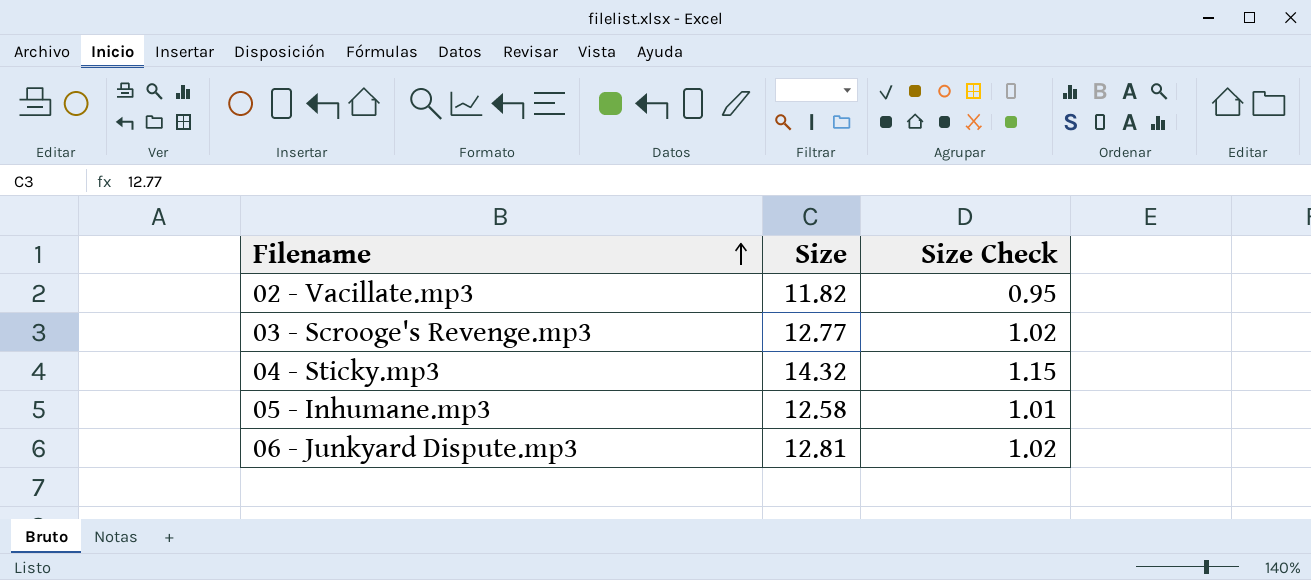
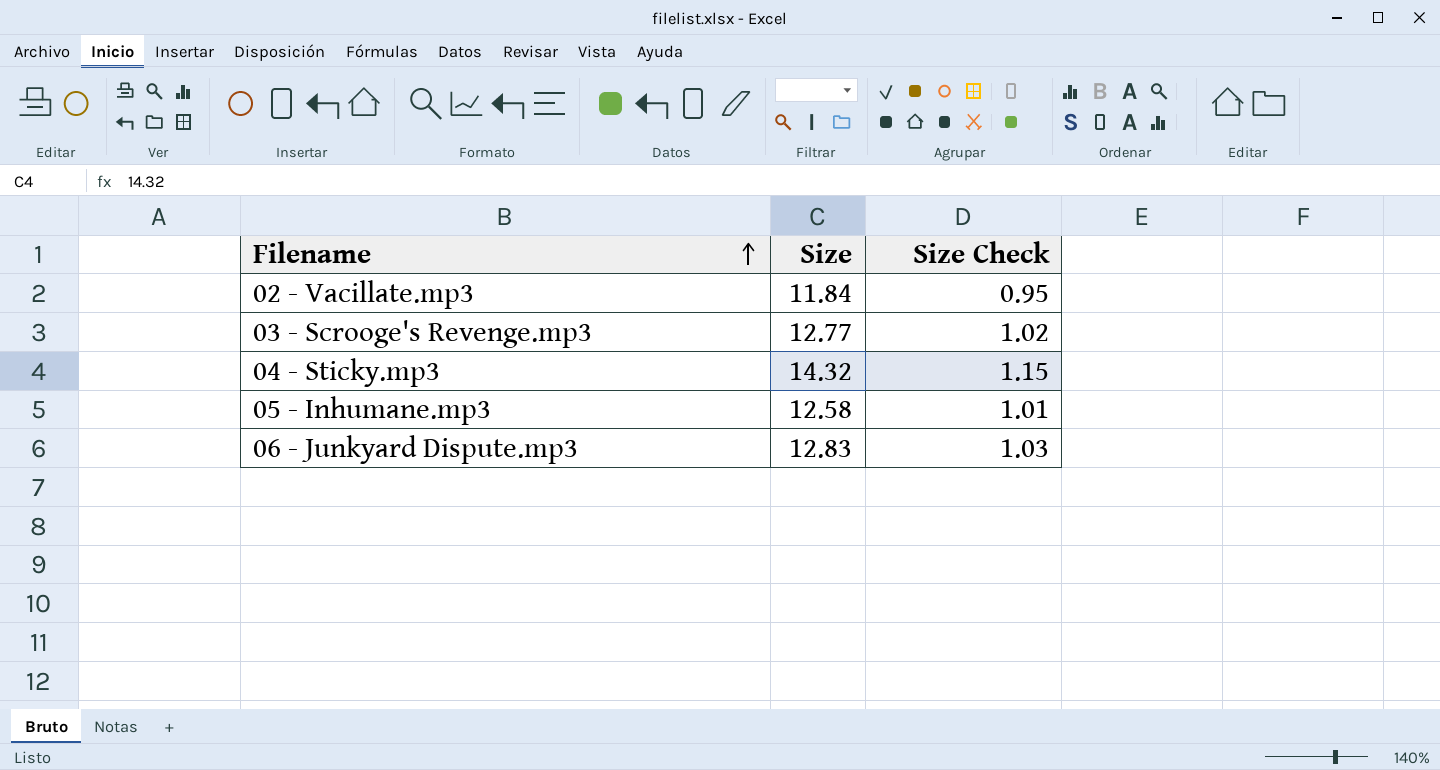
02 - Vacillate.mp3 | Size: 11.82 -> 11.84
06 - Junkyard Dispute.mp3 | Size: 12.81 -> 12.83
06 - Junkyard Dispute.mp3 | Size Check: 1.02 -> 1.03

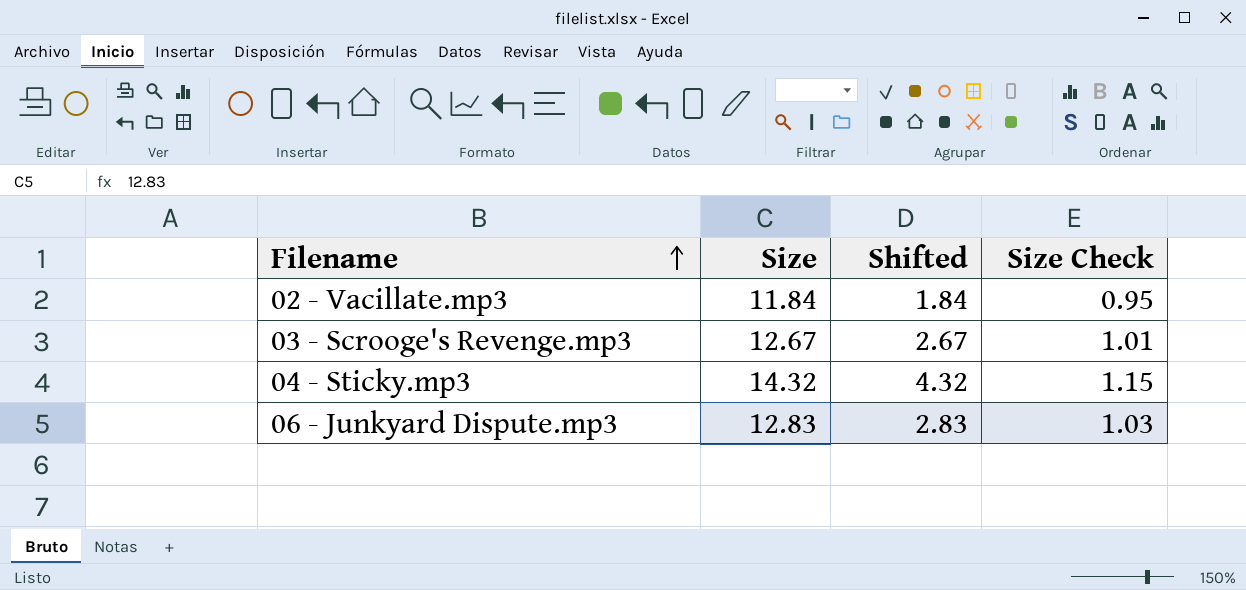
column Shifted | formula: none -> [Size] - 10
row 05 - Inhumane.mp3: 12.58 | 1.01 -> none
03 - Scrooge's Revenge.mp3 | Size: 12.77 -> 12.67
03 - Scrooge's Revenge.mp3 | Size Check: 1.02 -> 1.01

